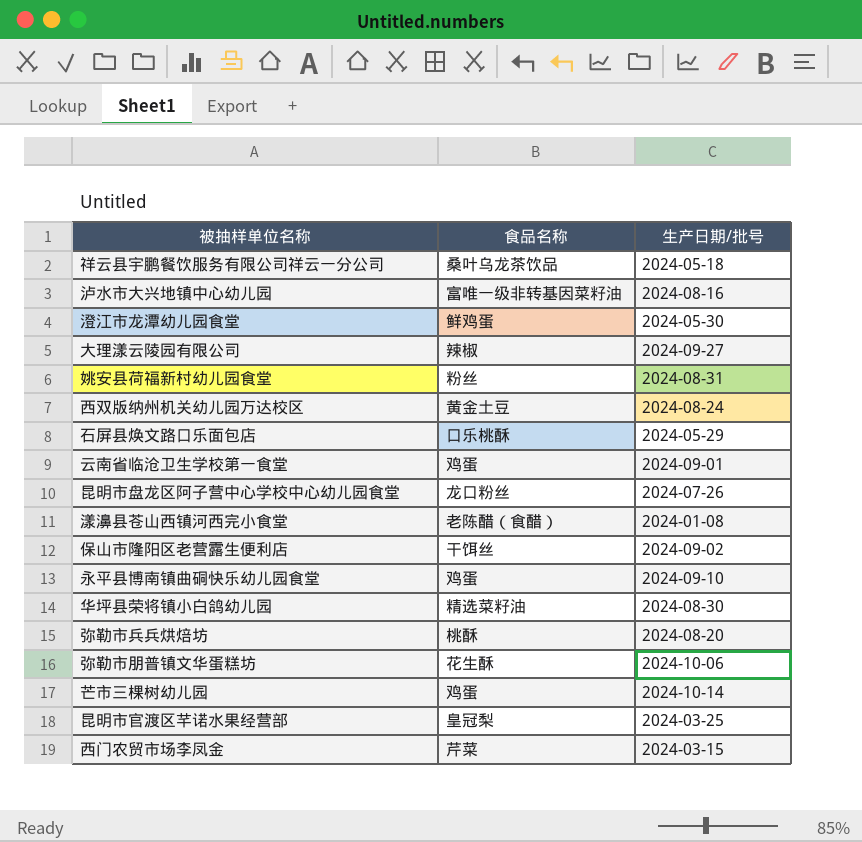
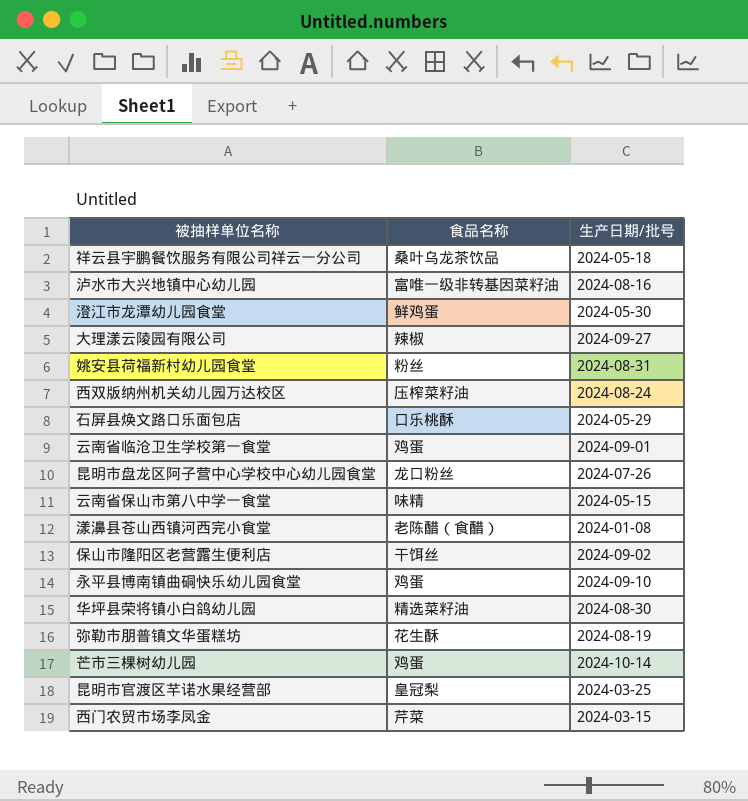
row 弥勒市兵兵烘焙坊: 桃酥 | 2024-08-20 -> none
西双版纳州机关幼儿园万达校区 | 食品名称: 黄金土豆 -> 压榨菜籽油
row 云南省保山市第八中学一食堂: none -> 味精 | 2024-05-15
弥勒市朋普镇文华蛋糕坊 | 生产日期/批号: 2024-10-06 -> 2024-08-19

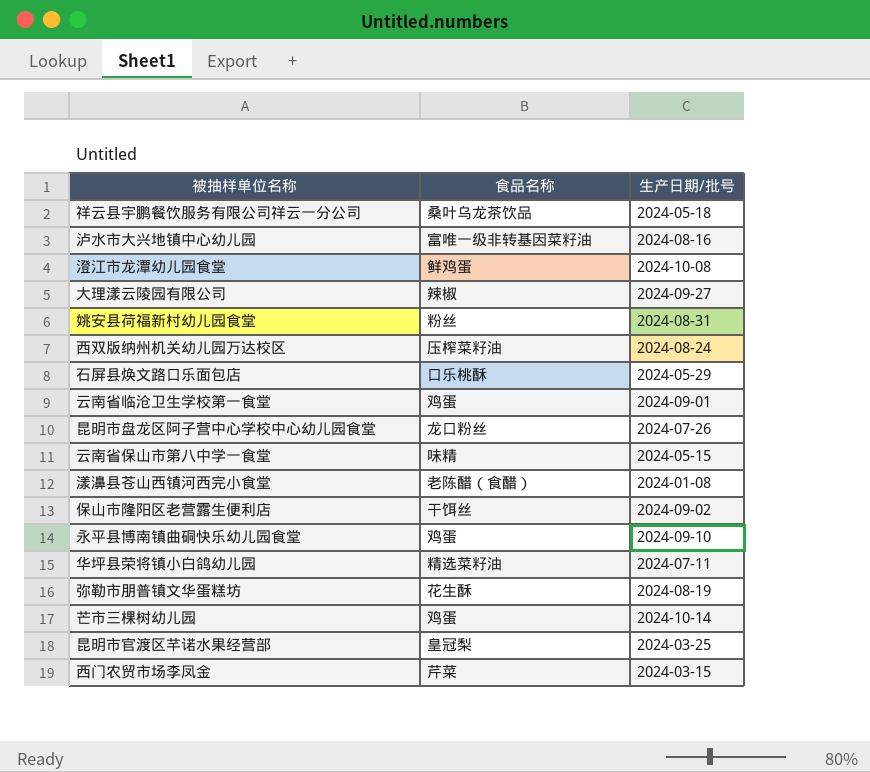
澄江市龙潭幼儿园食堂 | 生产日期/批号: 2024-05-30 -> 2024-10-08
华坪县荣将镇小白鸽幼儿园 | 生产日期/批号: 2024-08-30 -> 2024-07-11

